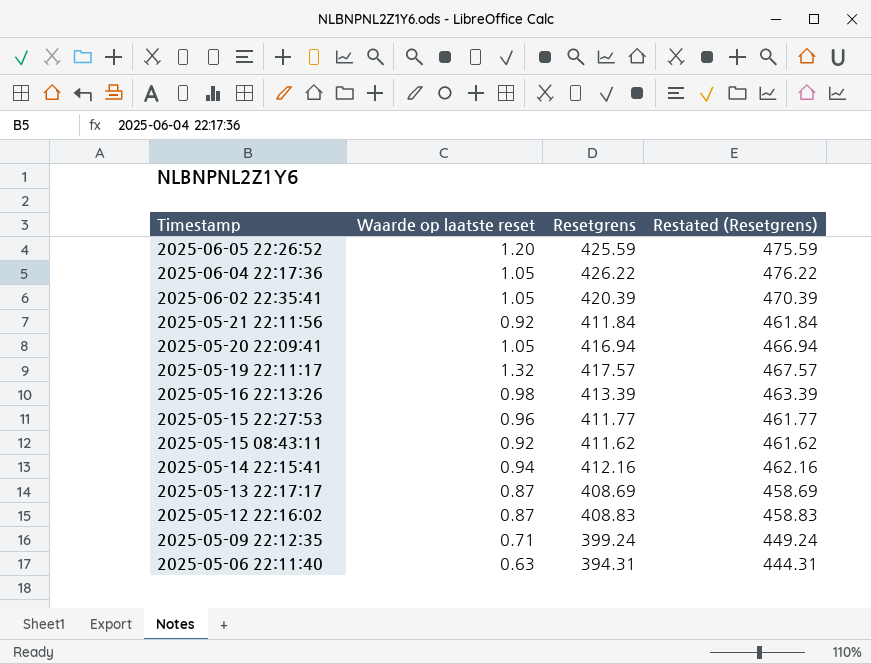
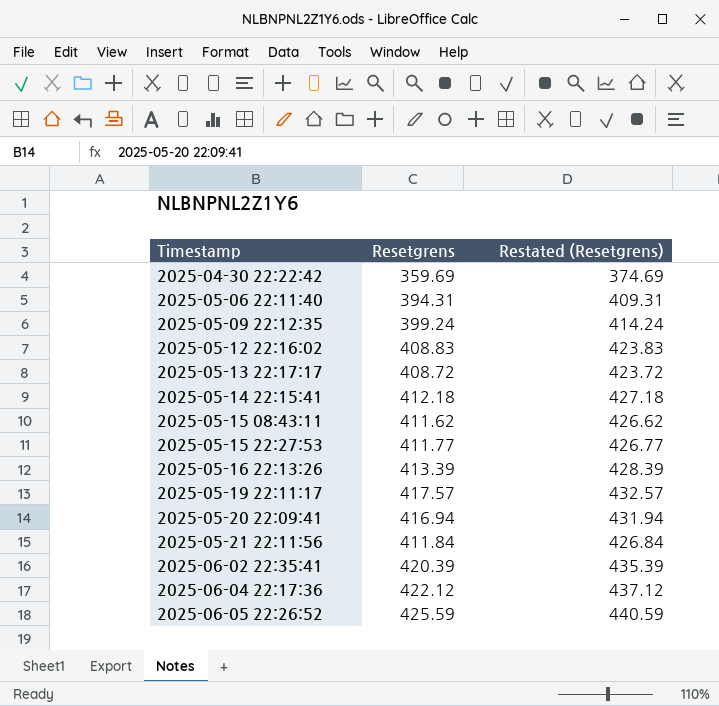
row order: Timestamp descending -> Timestamp ascending
column Waarde op laatste reset | position: 2 -> none
column Restated (Resetgrens) | formula: [Resetgrens] + 50 -> [Resetgrens] + 15
row 2025-04-30 22:22:42: none -> 359.69 | 374.69
2025-05-13 22:17:17 | Resetgrens: 408.69 -> 408.72
2025-05-14 22:15:41 | Resetgrens: 412.16 -> 412.18
2025-06-04 22:17:36 | Resetgrens: 426.22 -> 422.12

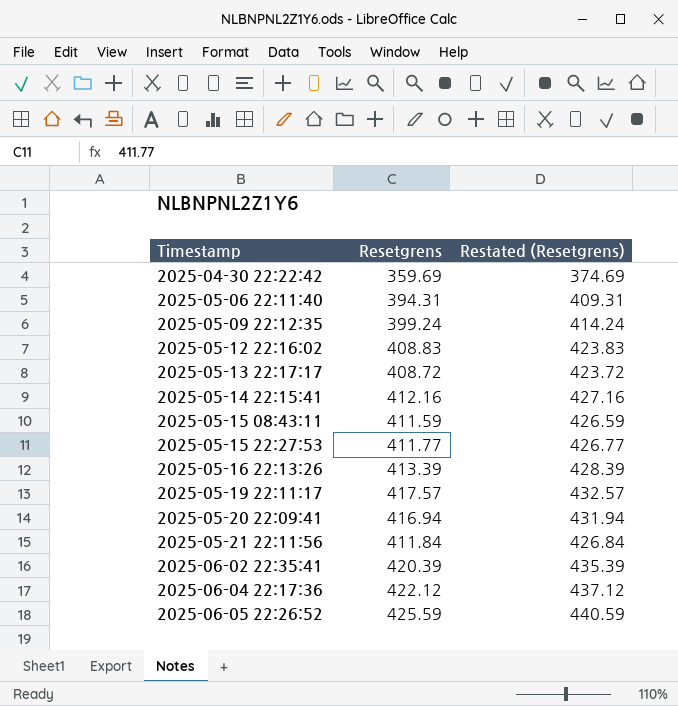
2025-05-14 22:15:41 | Resetgrens: 412.18 -> 412.16
2025-05-14 22:15:41 | Restated (Resetgrens): 427.18 -> 427.16
2025-05-15 08:43:11 | Resetgrens: 411.62 -> 411.59
2025-05-15 08:43:11 | Restated (Resetgrens): 426.62 -> 426.59

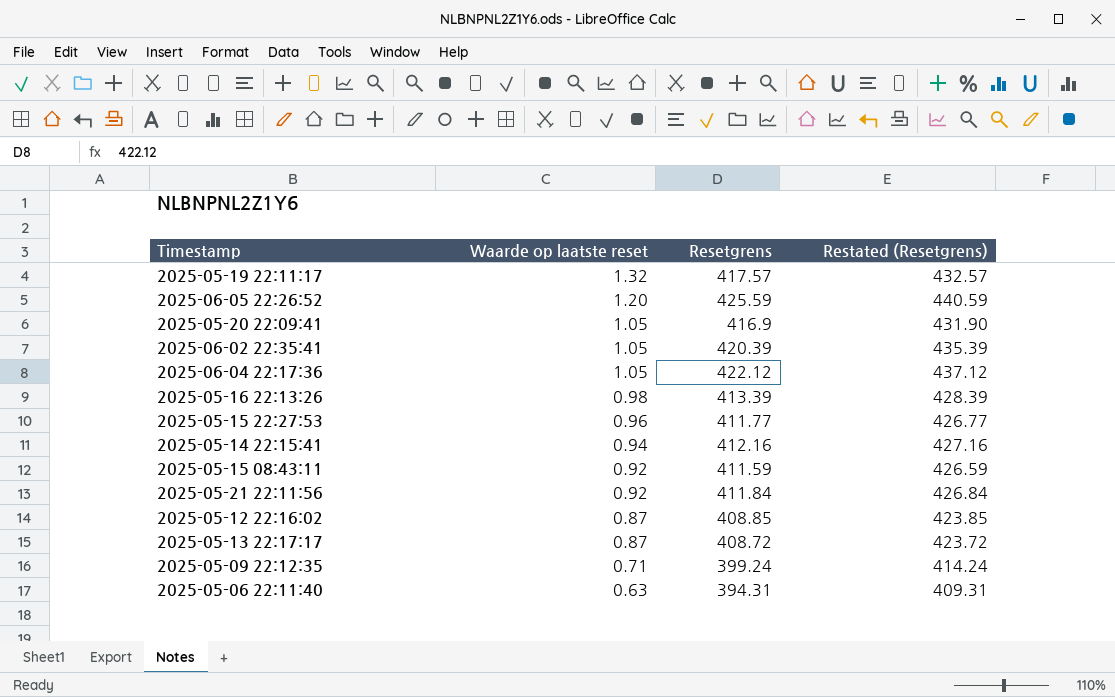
row order: Timestamp ascending -> Waarde op laatste reset descending
column Waarde op laatste reset | position: none -> 2
row 2025-04-30 22:22:42: 359.69 | 374.69 -> none
2025-05-20 22:09:41 | Resetgrens: 416.94 -> 416.9
2025-05-20 22:09:41 | Restated (Resetgrens): 431.94 -> 431.90
2025-05-12 22:16:02 | Resetgrens: 408.83 -> 408.85
2025-05-12 22:16:02 | Restated (Resetgrens): 423.83 -> 423.85

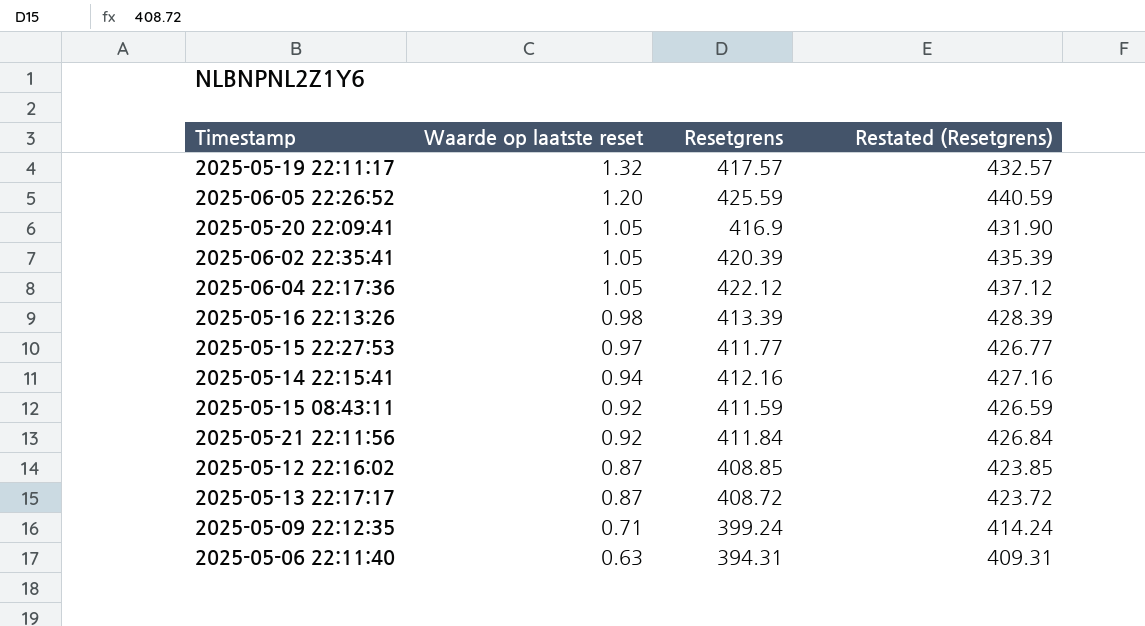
2025-05-15 22:27:53 | Waarde op laatste reset: 0.96 -> 0.97

